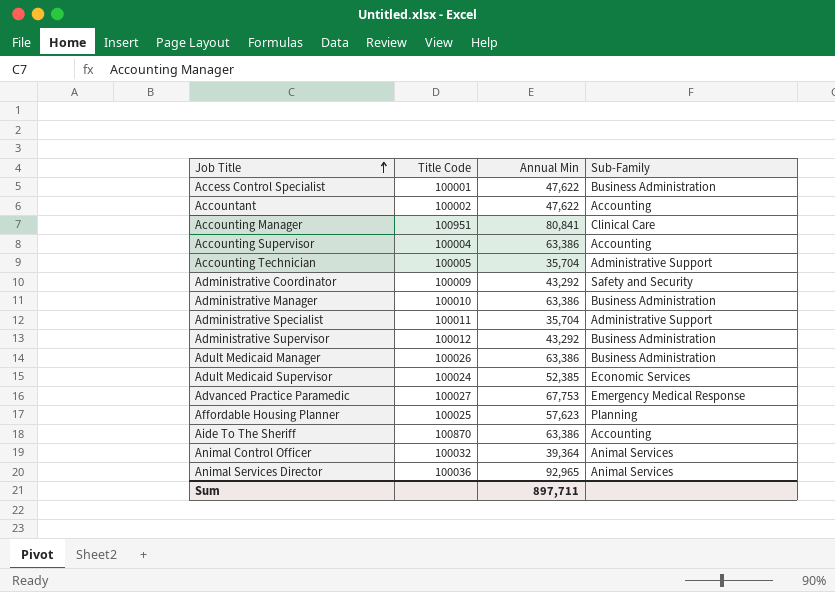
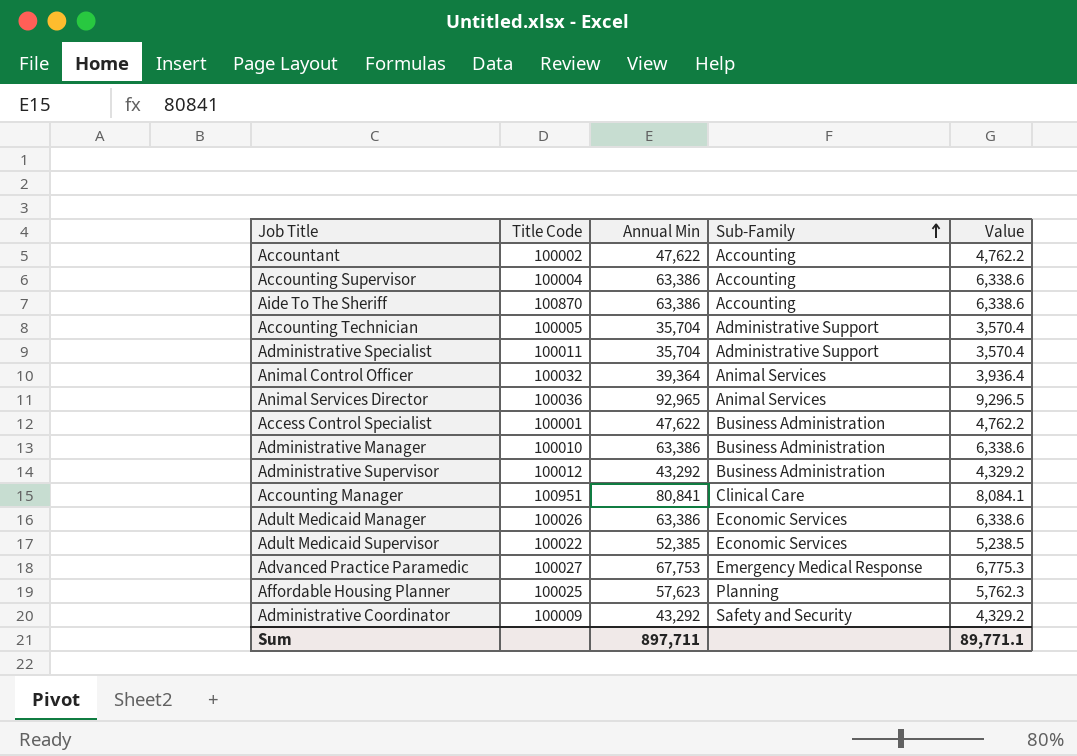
row order: Job Title ascending -> Sub-Family ascending
column Value | formula: none -> [Annual Min] * 0.1
Adult Medicaid Manager | Sub-Family: Business Administration -> Economic Services
Adult Medicaid Supervisor | Title Code: 100024 -> 100022

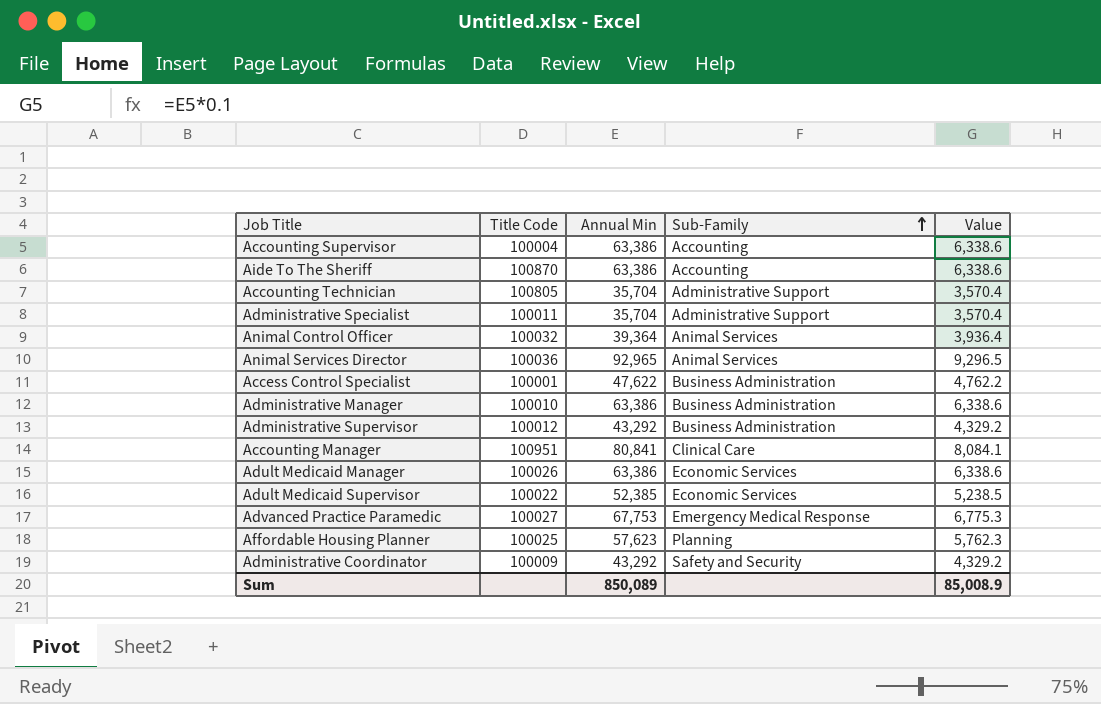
row Accountant: 100002 | 47,622 | Accounting | 4,762.2 -> none
Accounting Technician | Title Code: 100005 -> 100805
Sum | Annual Min: 897,711 -> 850,089
Sum | Value: 89,771.1 -> 85,008.9

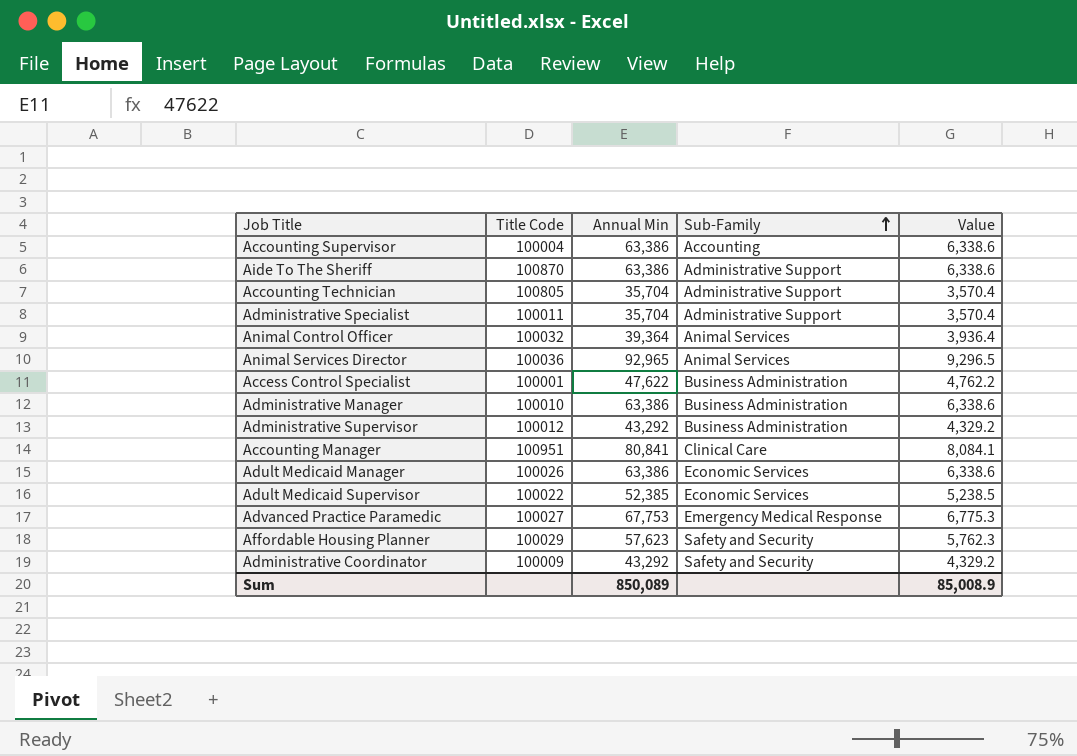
Aide To The Sheriff | Sub-Family: Accounting -> Administrative Support
Affordable Housing Planner | Title Code: 100025 -> 100029
Affordable Housing Planner | Sub-Family: Planning -> Safety and Security

